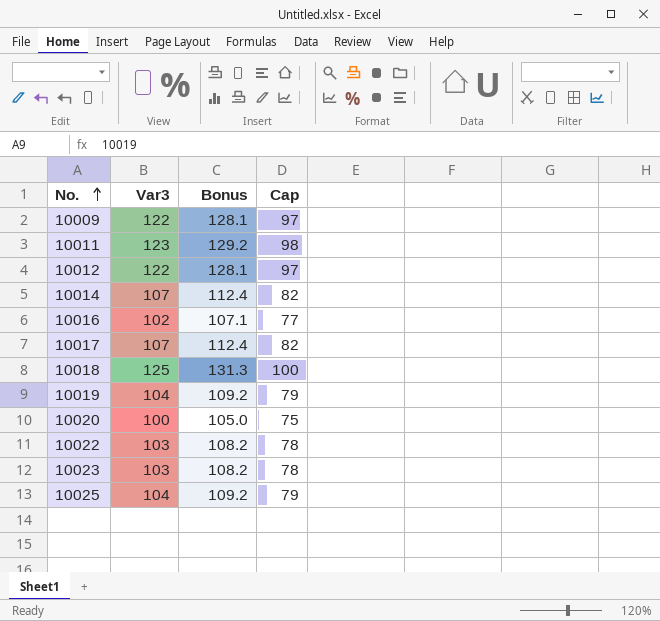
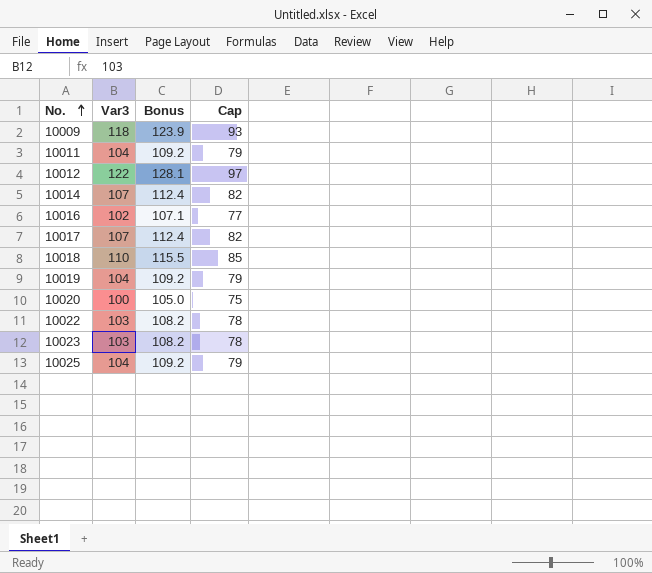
10009 | Var3: 122 -> 118
10009 | Bonus: 128.1 -> 123.9
10009 | Cap: 97 -> 93
10011 | Var3: 123 -> 104
10011 | Bonus: 129.2 -> 109.2
10011 | Cap: 98 -> 79
10018 | Var3: 125 -> 110
10018 | Bonus: 131.3 -> 115.5
10018 | Cap: 100 -> 85

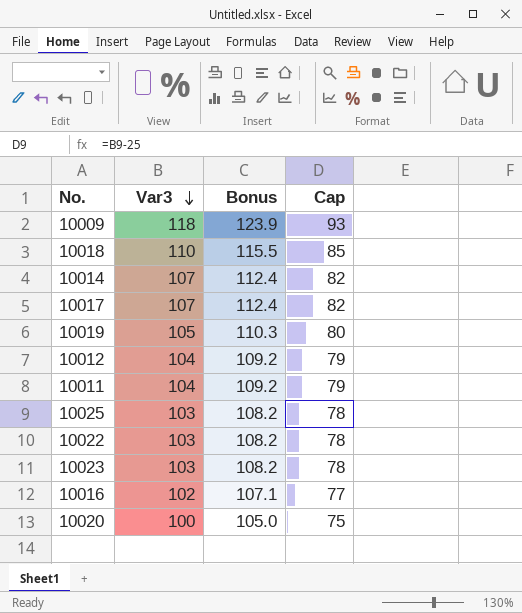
row order: No. ascending -> Var3 descending
10019 | Var3: 104 -> 105
10019 | Bonus: 109.2 -> 110.3
10019 | Cap: 79 -> 80
10012 | Var3: 122 -> 104
10012 | Bonus: 128.1 -> 109.2
10012 | Cap: 97 -> 79
10025 | Var3: 104 -> 103
10025 | Bonus: 109.2 -> 108.2
10025 | Cap: 79 -> 78

